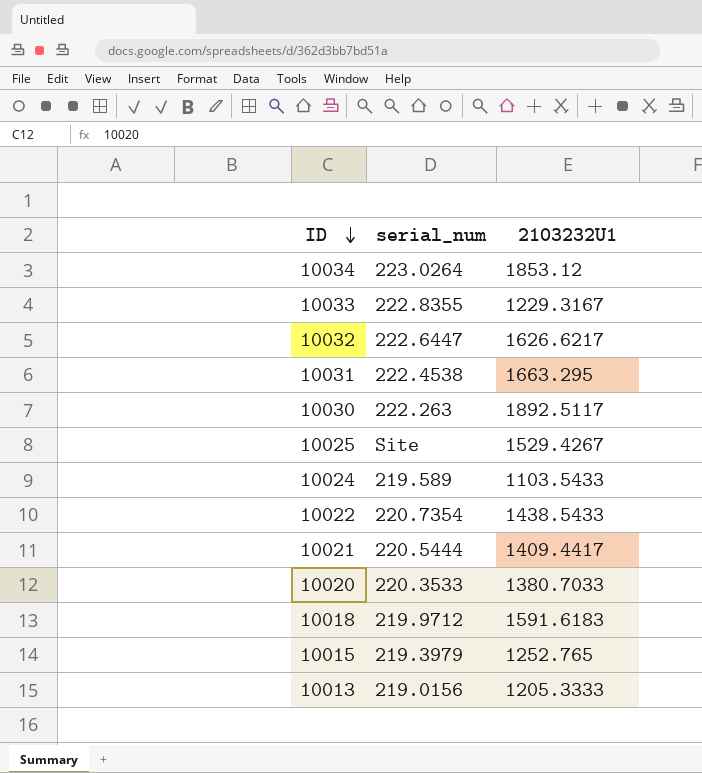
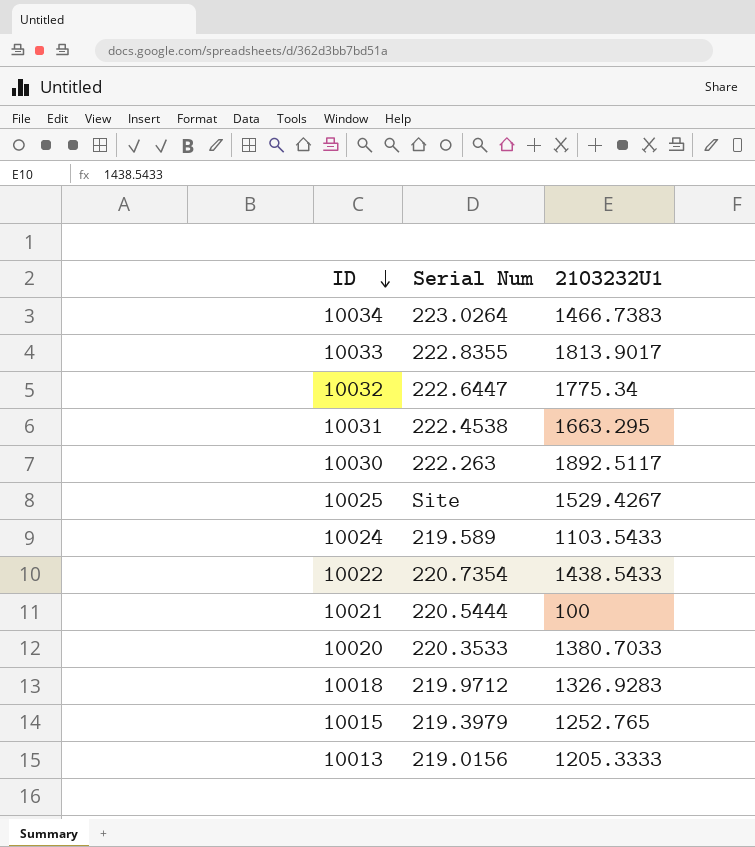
column name: serial_num -> Serial Num
10034 | 2103232U1: 1853.12 -> 1466.7383
10033 | 2103232U1: 1229.3167 -> 1813.9017
10032 | 2103232U1: 1626.6217 -> 1775.34
10021 | 2103232U1: 1409.4417 -> 100
10018 | 2103232U1: 1591.6183 -> 1326.9283

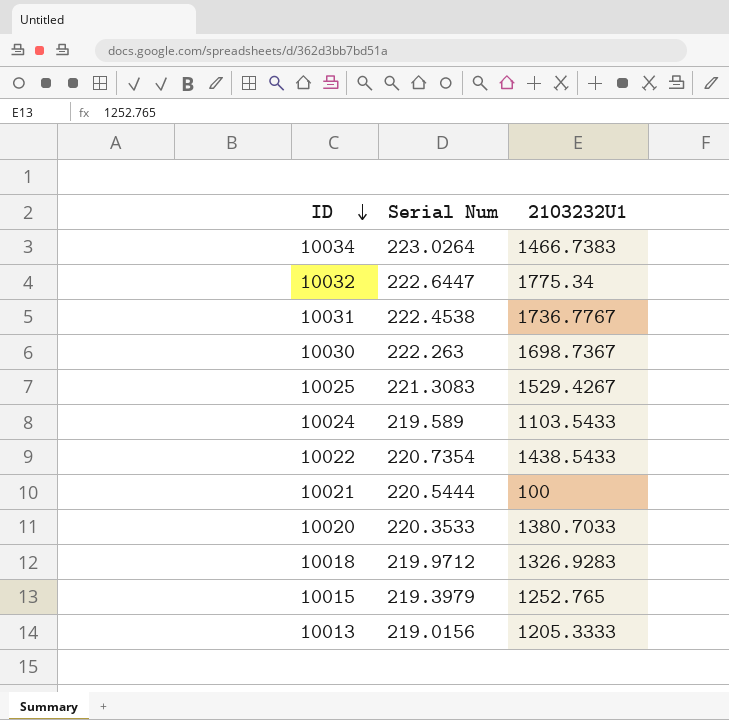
row 10033: 222.8355 | 1813.9017 -> none
10031 | 2103232U1: 1663.295 -> 1736.7767
10030 | 2103232U1: 1892.5117 -> 1698.7367
10025 | Serial Num: Site -> 221.3083

